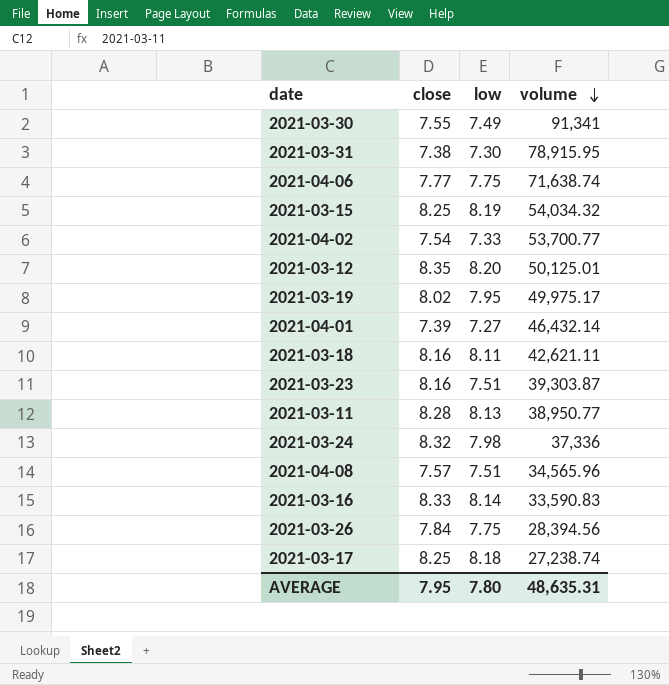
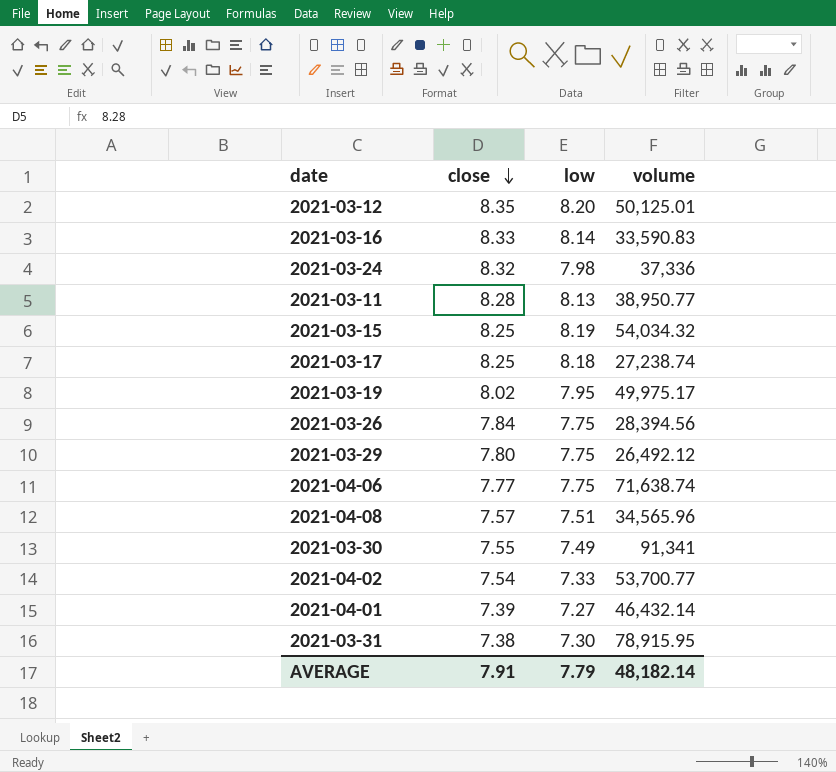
row order: volume descending -> close descending
row 2021-03-18: 8.16 | 8.11 | 42,621.11 -> none
row 2021-03-23: 8.16 | 7.51 | 39,303.87 -> none
row 2021-03-29: none -> 7.80 | 7.75 | 26,492.12
AVERAGE | close: 7.95 -> 7.91
AVERAGE | low: 7.80 -> 7.79
AVERAGE | volume: 48,635.31 -> 48,182.14

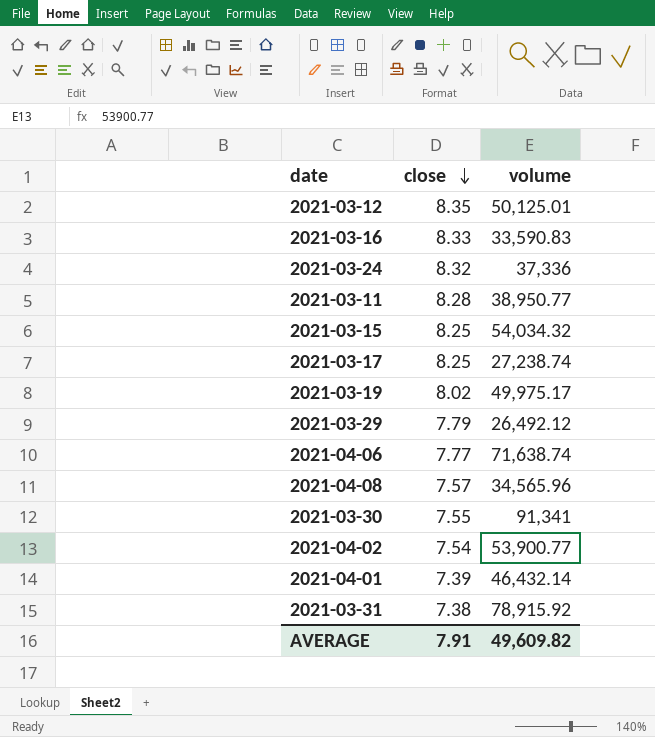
column low | position: 3 -> none
row 2021-03-26: 7.84 | 7.75 | 28,394.56 -> none
2021-03-29 | close: 7.80 -> 7.79
2021-04-02 | volume: 53,700.77 -> 53,900.77
2021-03-31 | volume: 78,915.95 -> 78,915.92
AVERAGE | volume: 48,182.14 -> 49,609.82

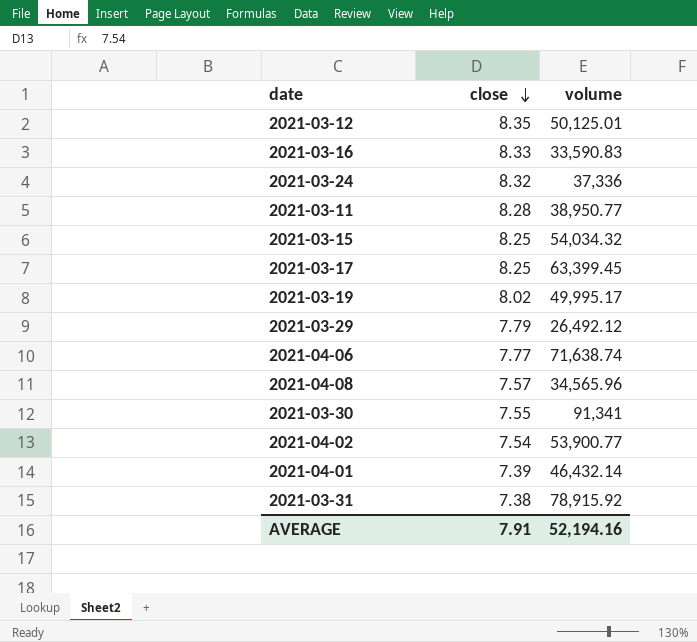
2021-03-17 | volume: 27,238.74 -> 63,399.45
2021-03-19 | volume: 49,975.17 -> 49,995.17
AVERAGE | volume: 49,609.82 -> 52,194.16

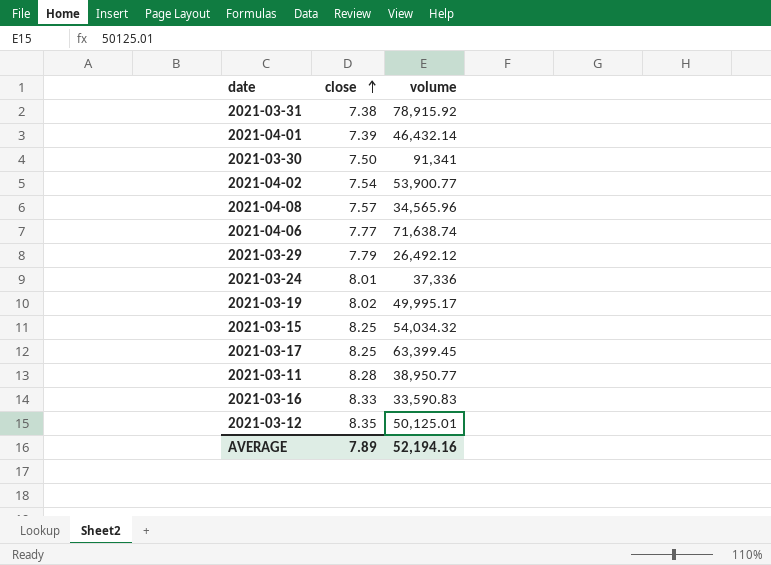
row order: close descending -> close ascending
2021-03-30 | close: 7.55 -> 7.50
2021-03-24 | close: 8.32 -> 8.01
AVERAGE | close: 7.91 -> 7.89

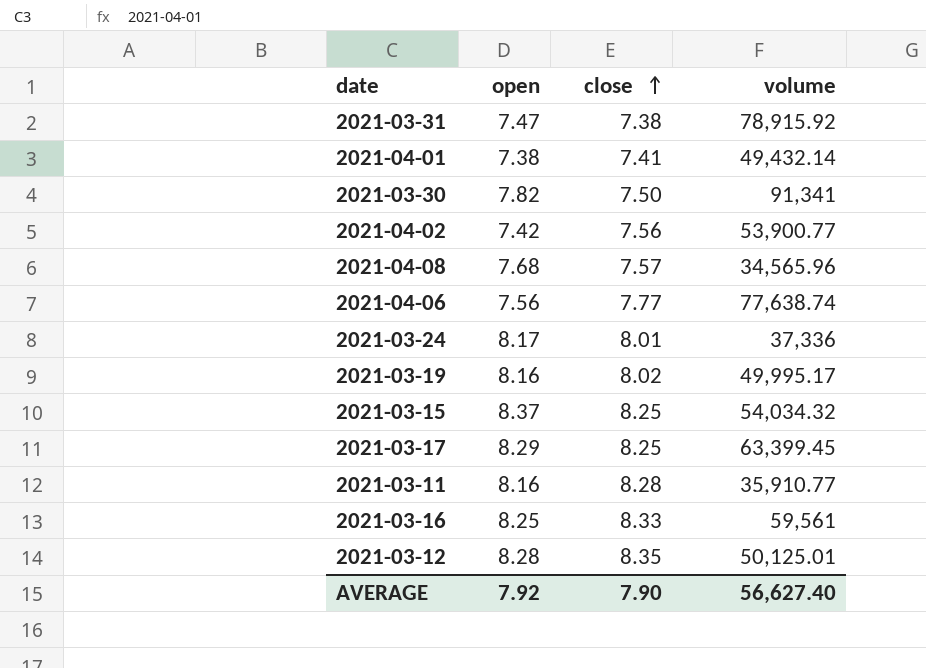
column open | position: none -> 2
row 2021-03-29: 7.79 | 26,492.12 -> none
2021-04-01 | close: 7.39 -> 7.41
2021-04-01 | volume: 46,432.14 -> 49,432.14
2021-04-02 | close: 7.54 -> 7.56
2021-04-06 | volume: 71,638.74 -> 77,638.74
2021-03-11 | volume: 38,950.77 -> 35,910.77
2021-03-16 | volume: 33,590.83 -> 59,561
AVERAGE | close: 7.89 -> 7.90
AVERAGE | volume: 52,194.16 -> 56,627.40

